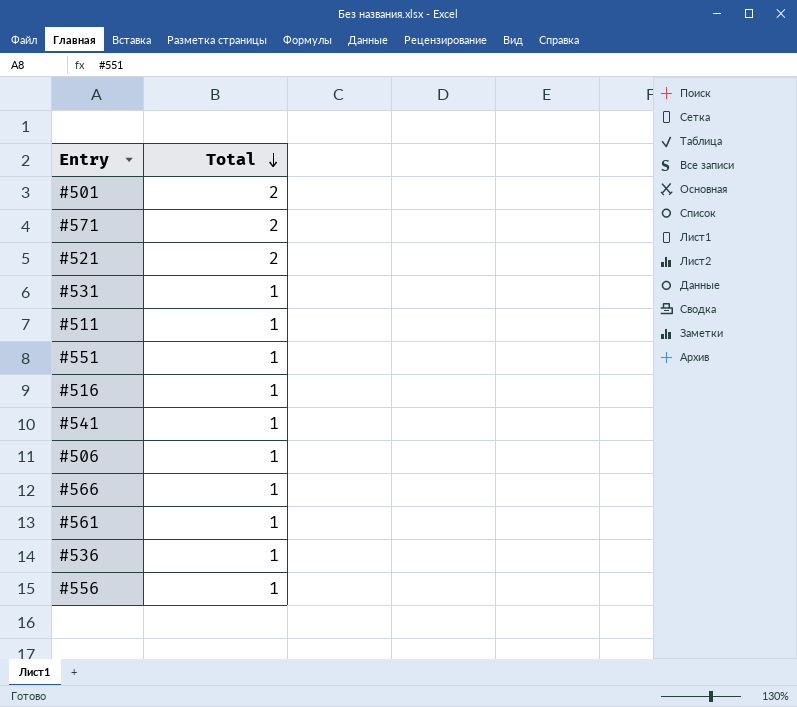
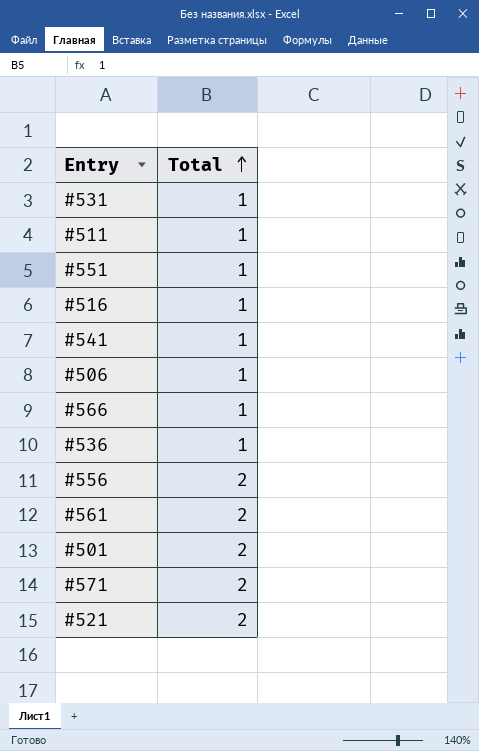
row order: Total descending -> Total ascending
#556 | Total: 1 -> 2
#561 | Total: 1 -> 2

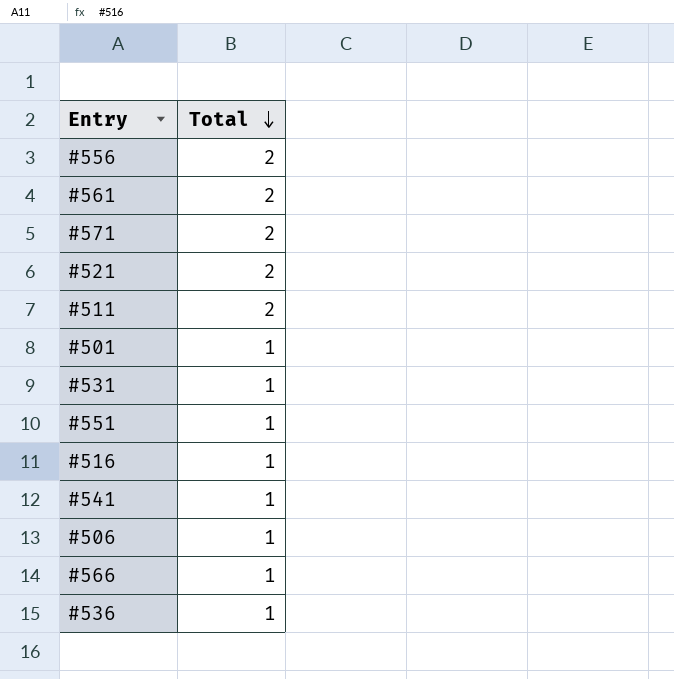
row order: Total ascending -> Total descending
#511 | Total: 1 -> 2
#501 | Total: 2 -> 1

